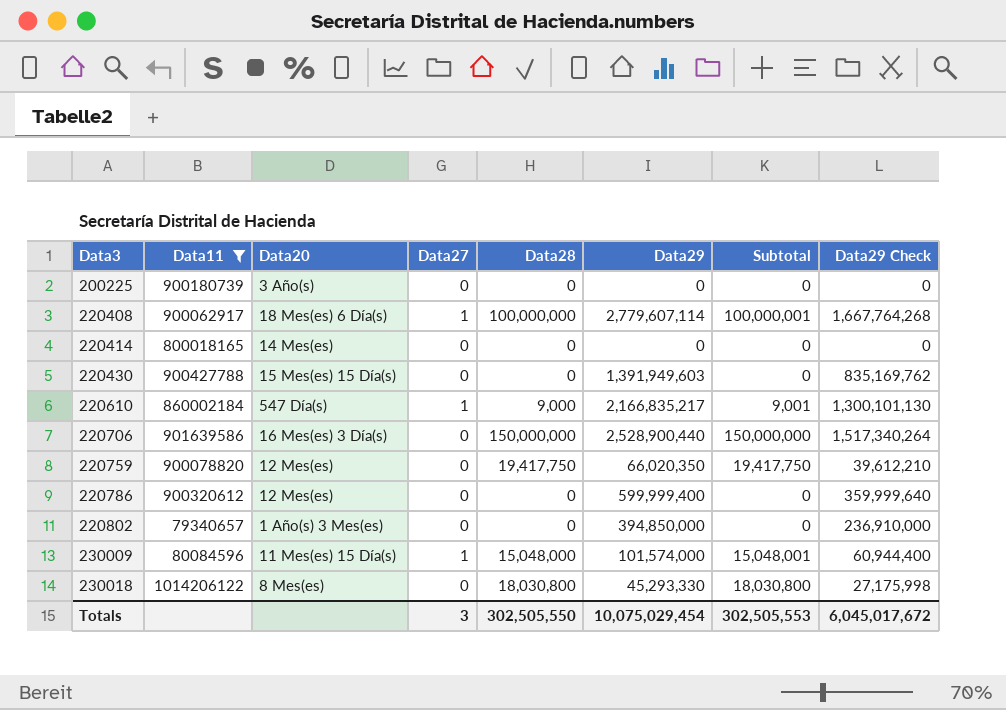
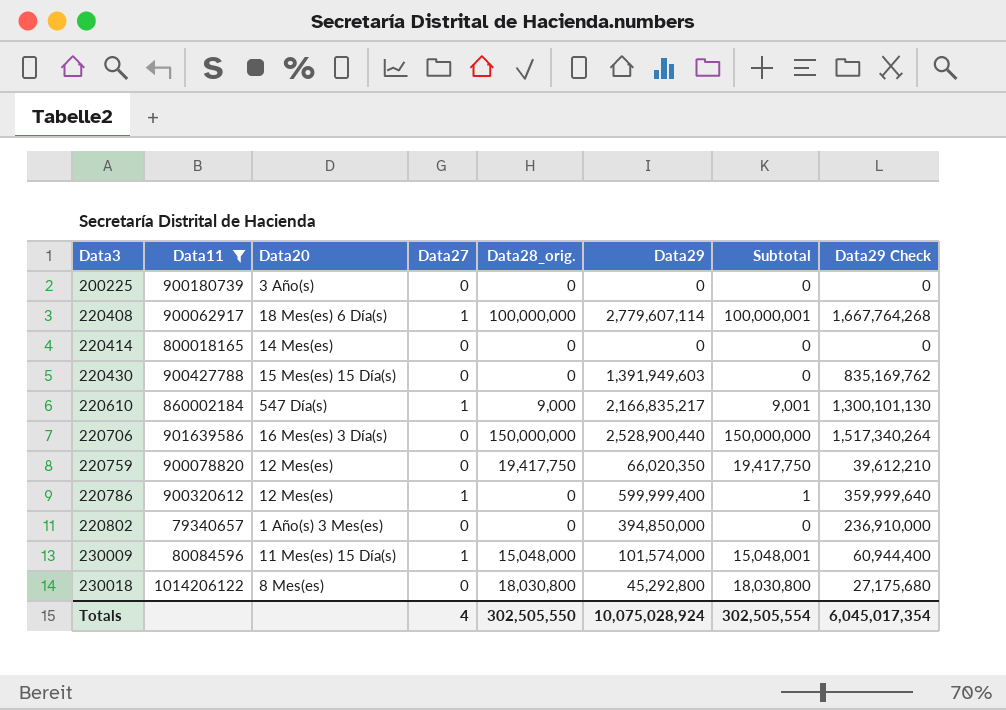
column name: Data28 -> Data28_orig.
220786 | Data27: 0 -> 1
220786 | Subtotal: 0 -> 1
230018 | Data29: 45,293,330 -> 45,292,800
230018 | Data29 Check: 27,175,998 -> 27,175,680
Totals | Data27: 3 -> 4
Totals | Data29: 10,075,029,454 -> 10,075,028,924
Totals | Subtotal: 302,505,553 -> 302,505,554
Totals | Data29 Check: 6,045,017,672 -> 6,045,017,354

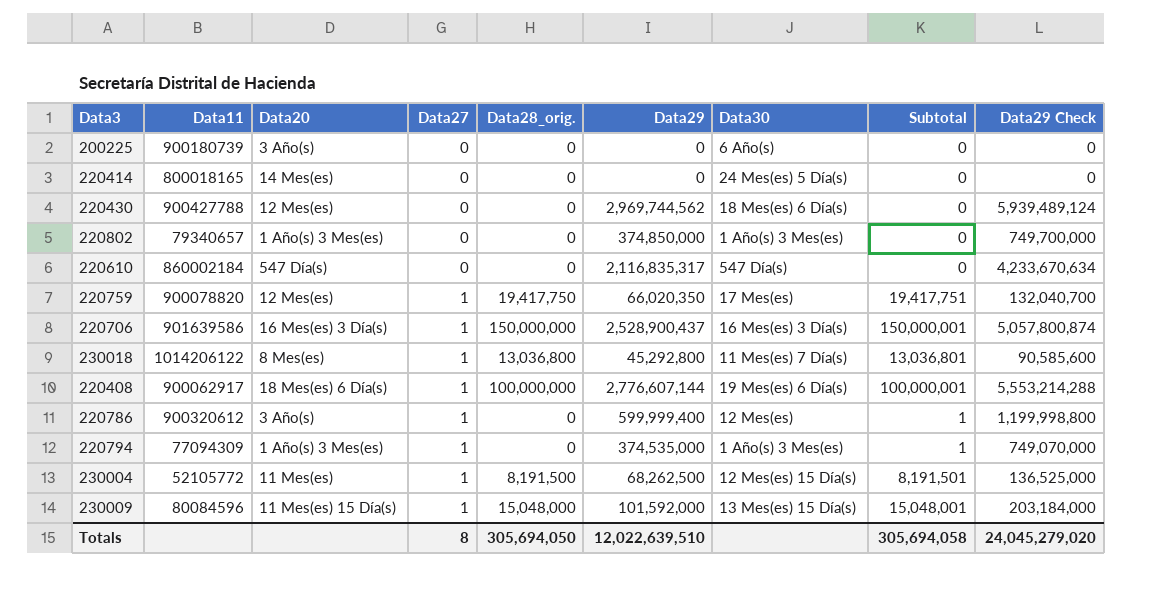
filter: Data11 >= 79340657 -> none
row order: Data3 ascending -> Data27 ascending
column Data30 | position: none -> 7
column Data29 Check | formula: [Data29] * 0.6 -> [Data29] * 2
220430 | Data20: 15 Mes(es) 15 Día(s) -> 12 Mes(es)
220430 | Data29: 1,391,949,603 -> 2,969,744,562
220802 | Data29: 394,850,000 -> 374,850,000
220610 | Data27: 1 -> 0
220610 | Data28_orig.: 9,000 -> 0
220610 | Data29: 2,166,835,217 -> 2,116,835,317
220610 | Subtotal: 9,001 -> 0
220759 | Data27: 0 -> 1
220759 | Subtotal: 19,417,750 -> 19,417,751
220706 | Data27: 0 -> 1
220706 | Data29: 2,528,900,440 -> 2,528,900,437
220706 | Subtotal: 150,000,000 -> 150,000,001
230018 | Data27: 0 -> 1
230018 | Data28_orig.: 18,030,800 -> 13,036,800
230018 | Subtotal: 18,030,800 -> 13,036,801
220408 | Data29: 2,779,607,114 -> 2,776,607,144
220786 | Data20: 12 Mes(es) -> 3 Año(s)
230009 | Data29: 101,574,000 -> 101,592,000
Totals | Data27: 4 -> 8
Totals | Data28_orig.: 302,505,550 -> 305,694,050
Totals | Data29: 10,075,028,924 -> 12,022,639,510
Totals | Subtotal: 302,505,554 -> 305,694,058
Totals | Data29 Check: 6,045,017,354 -> 24,045,279,020

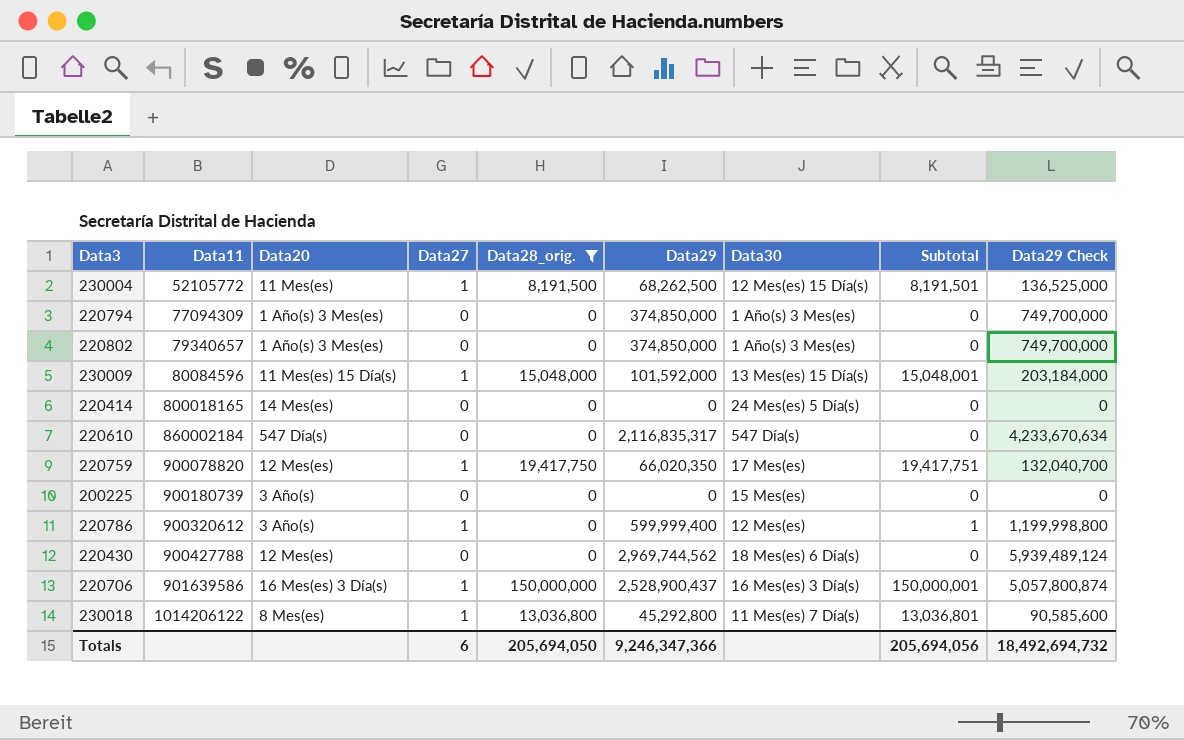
filter: none -> Data28_orig. != 100,000,000
row order: Data27 ascending -> Data11 ascending
220794 | Data27: 1 -> 0
220794 | Data29: 374,535,000 -> 374,850,000
220794 | Subtotal: 1 -> 0
220794 | Data29 Check: 749,070,000 -> 749,700,000
200225 | Data30: 6 Año(s) -> 15 Mes(es)
Totals | Data27: 8 -> 6
Totals | Data28_orig.: 305,694,050 -> 205,694,050
Totals | Data29: 12,022,639,510 -> 9,246,347,366
Totals | Subtotal: 305,694,058 -> 205,694,056
Totals | Data29 Check: 24,045,279,020 -> 18,492,694,732

